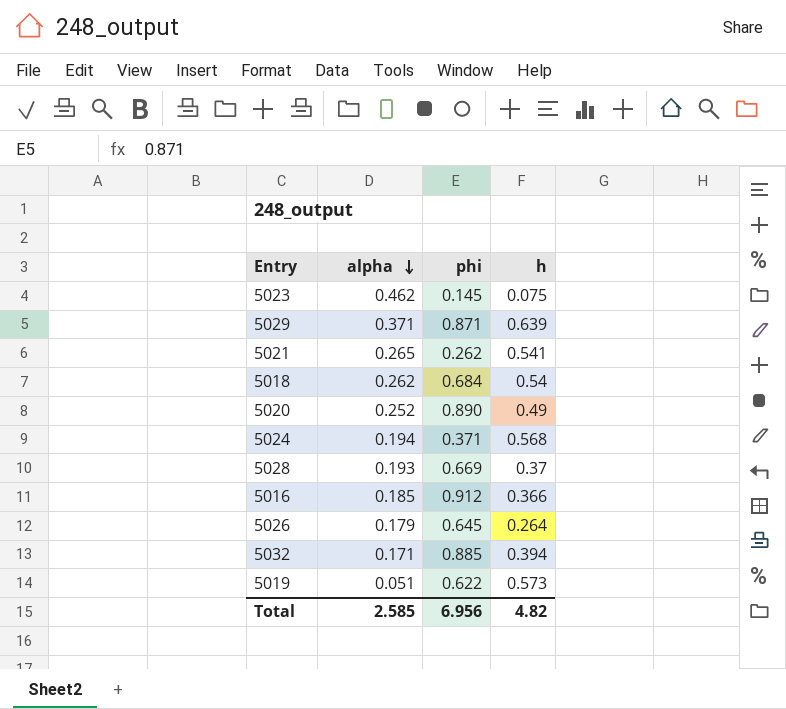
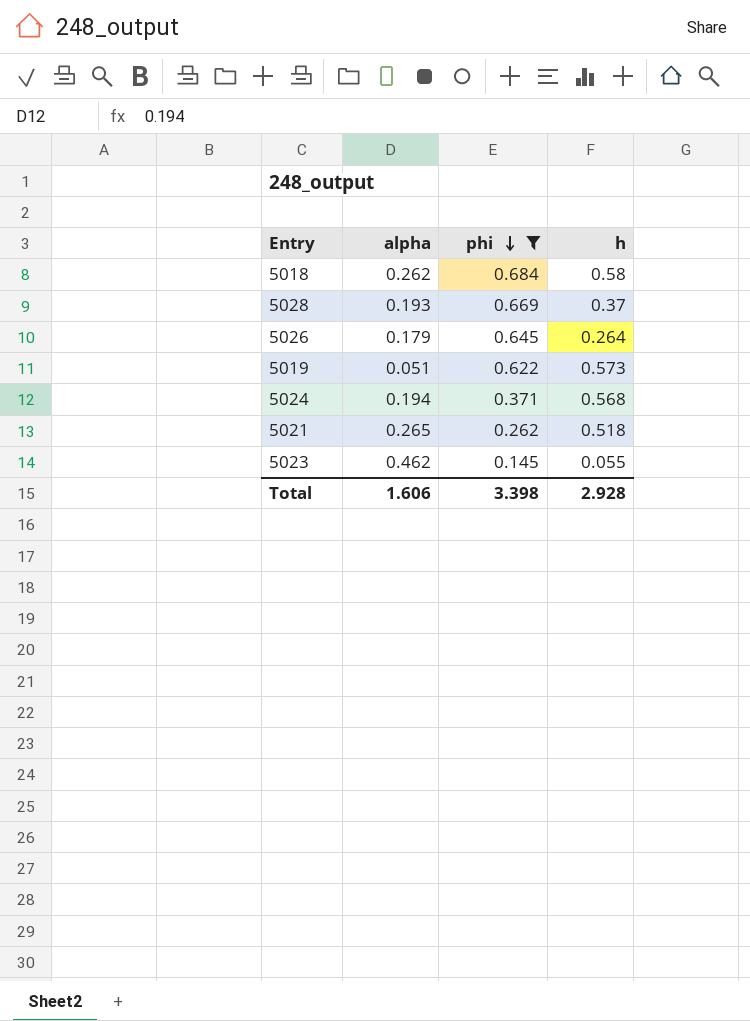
filter: none -> phi <= 0.684
row order: alpha descending -> phi descending
5018 | h: 0.54 -> 0.58
5021 | h: 0.541 -> 0.518
5023 | h: 0.075 -> 0.055
Total | alpha: 2.585 -> 1.606
Total | phi: 6.956 -> 3.398
Total | h: 4.82 -> 2.928

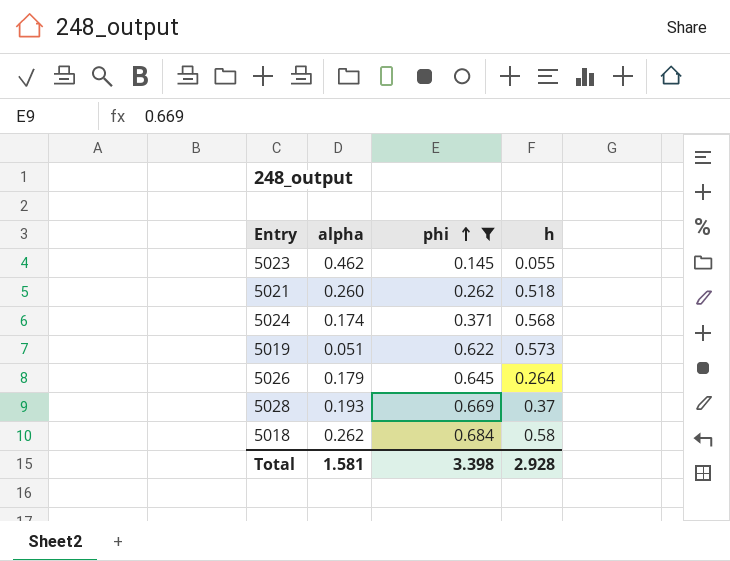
row order: phi descending -> phi ascending
5021 | alpha: 0.265 -> 0.260
5024 | alpha: 0.194 -> 0.174
Total | alpha: 1.606 -> 1.581

